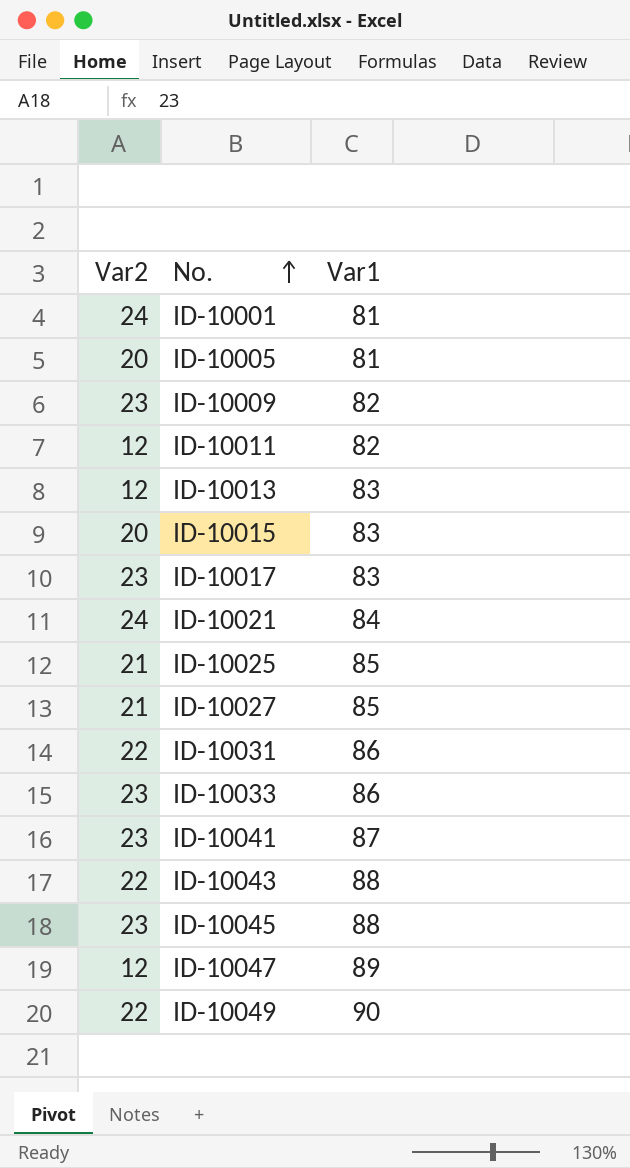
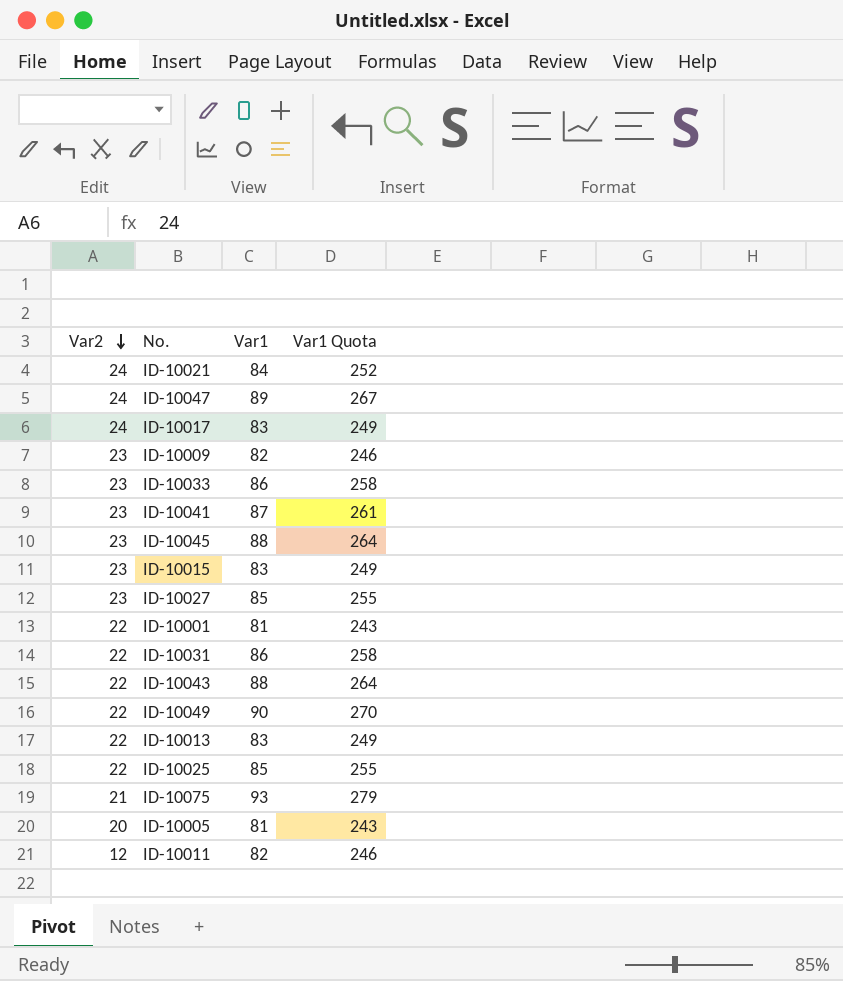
row order: No. ascending -> Var2 descending
column Var1 Quota | formula: none -> [Var1] * 3
ID-10047 | Var2: 12 -> 24
ID-10017 | Var2: 23 -> 24
ID-10015 | Var2: 20 -> 23
ID-10027 | Var2: 21 -> 23
ID-10001 | Var2: 24 -> 22
ID-10013 | Var2: 12 -> 22
ID-10025 | Var2: 21 -> 22
row ID-10075: none -> 21 | 93 | 279

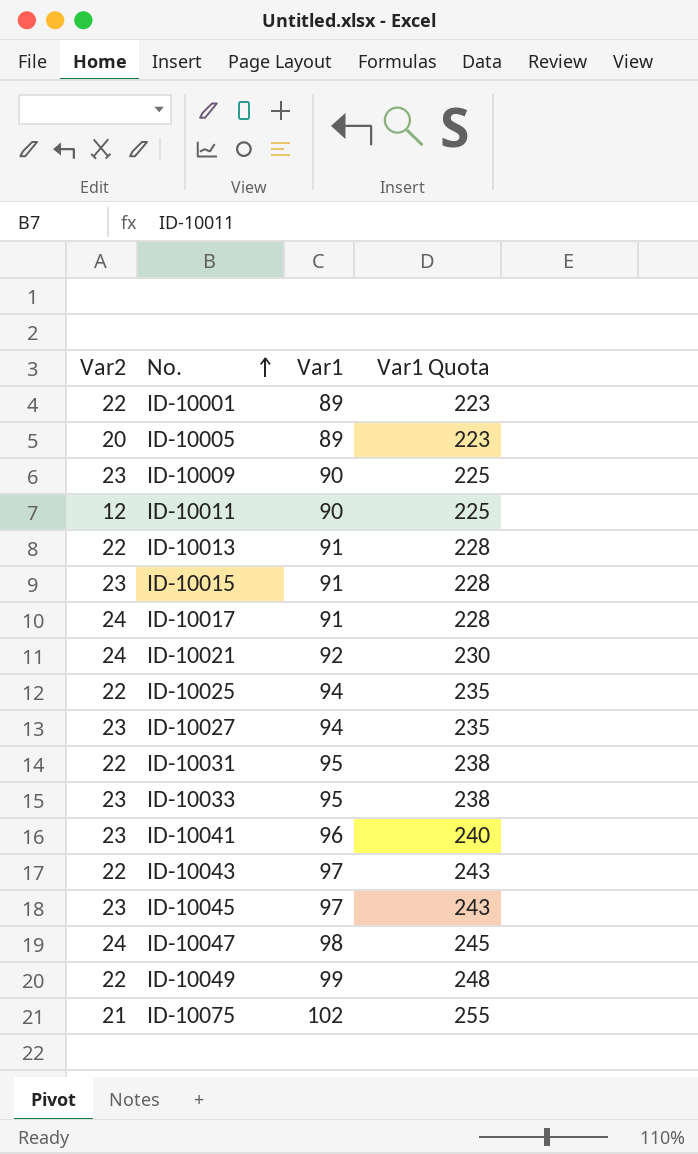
row order: Var2 descending -> No. ascending
column Var1 Quota | formula: [Var1] * 3 -> [Var1] * 2.5
ID-10001 | Var1: 81 -> 89
ID-10005 | Var1: 81 -> 89
ID-10009 | Var1: 82 -> 90
ID-10011 | Var1: 82 -> 90
ID-10013 | Var1: 83 -> 91
ID-10015 | Var1: 83 -> 91
ID-10017 | Var1: 83 -> 91
ID-10021 | Var1: 84 -> 92
ID-10025 | Var1: 85 -> 94
ID-10027 | Var1: 85 -> 94
ID-10031 | Var1: 86 -> 95
ID-10033 | Var1: 86 -> 95
ID-10041 | Var1: 87 -> 96
ID-10043 | Var1: 88 -> 97
ID-10045 | Var1: 88 -> 97
ID-10047 | Var1: 89 -> 98
ID-10049 | Var1: 90 -> 99
ID-10075 | Var1: 93 -> 102

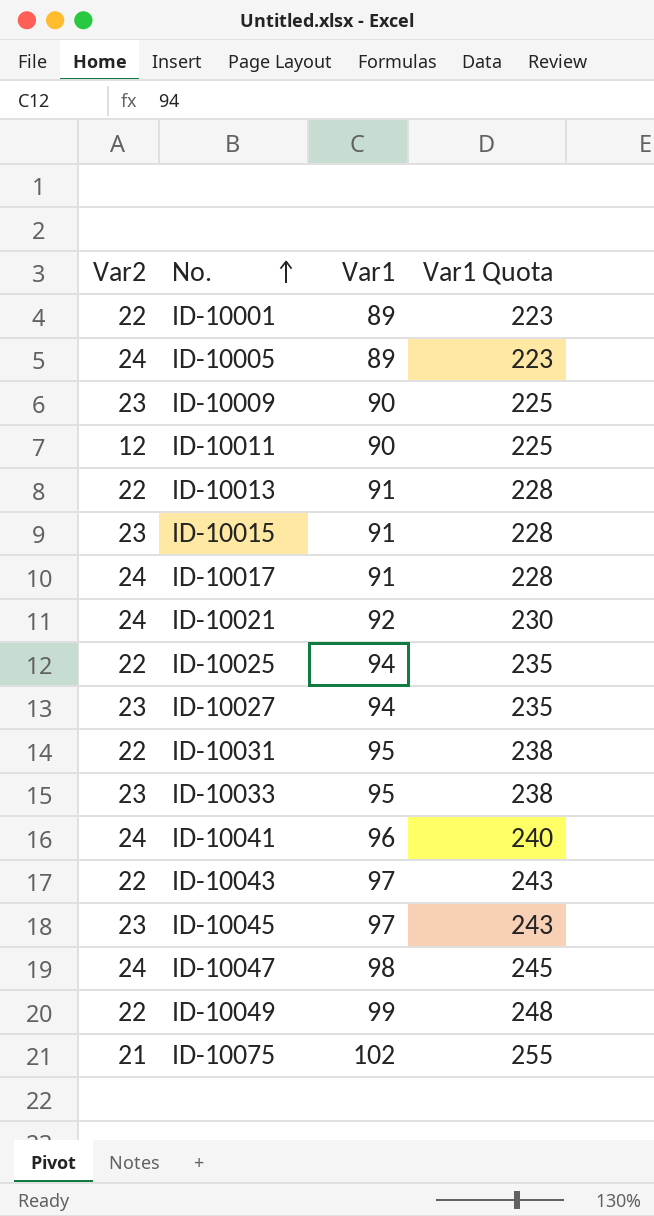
ID-10005 | Var2: 20 -> 24
ID-10041 | Var2: 23 -> 24

